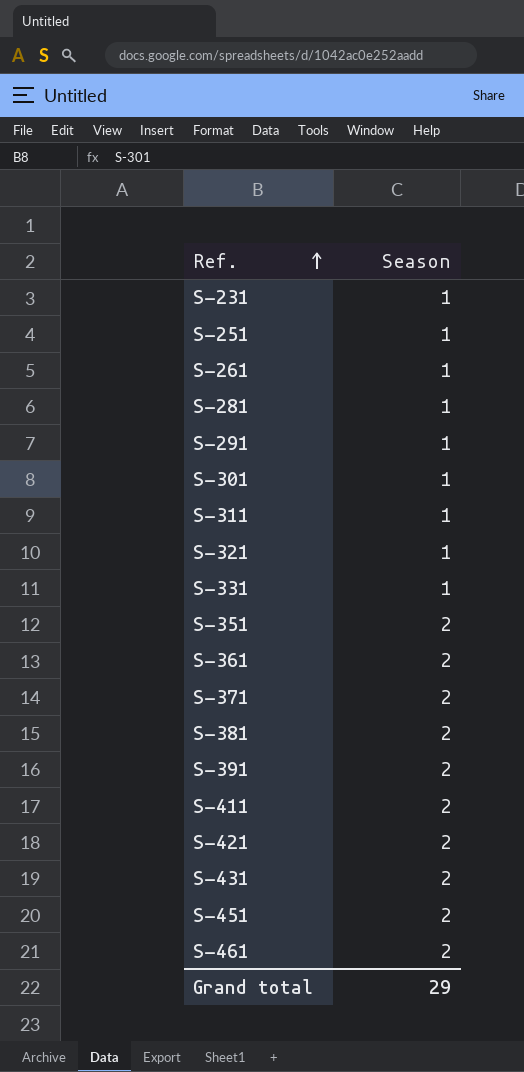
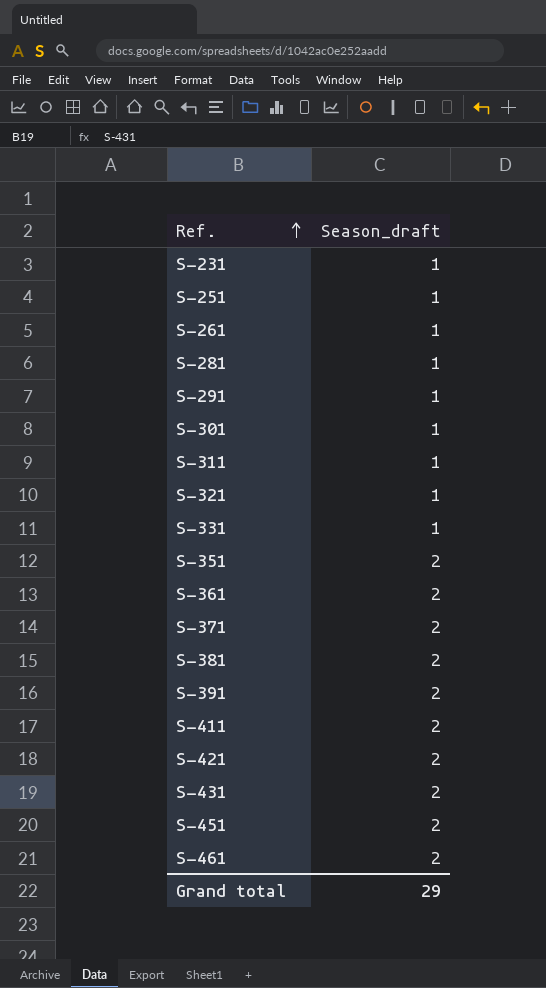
column name: Season -> Season_draft

